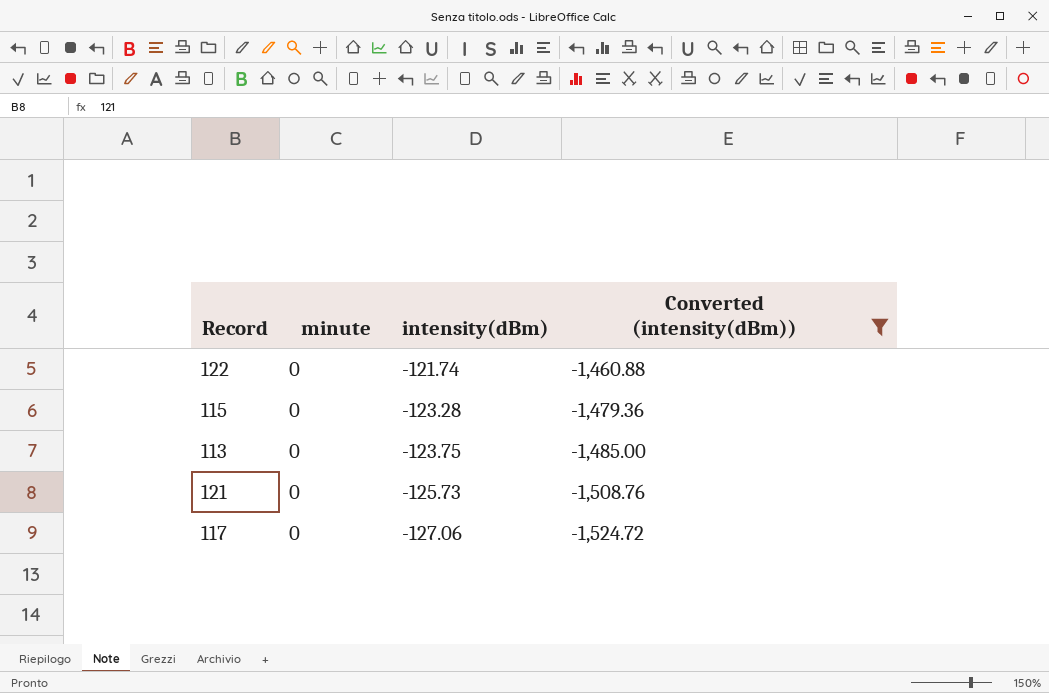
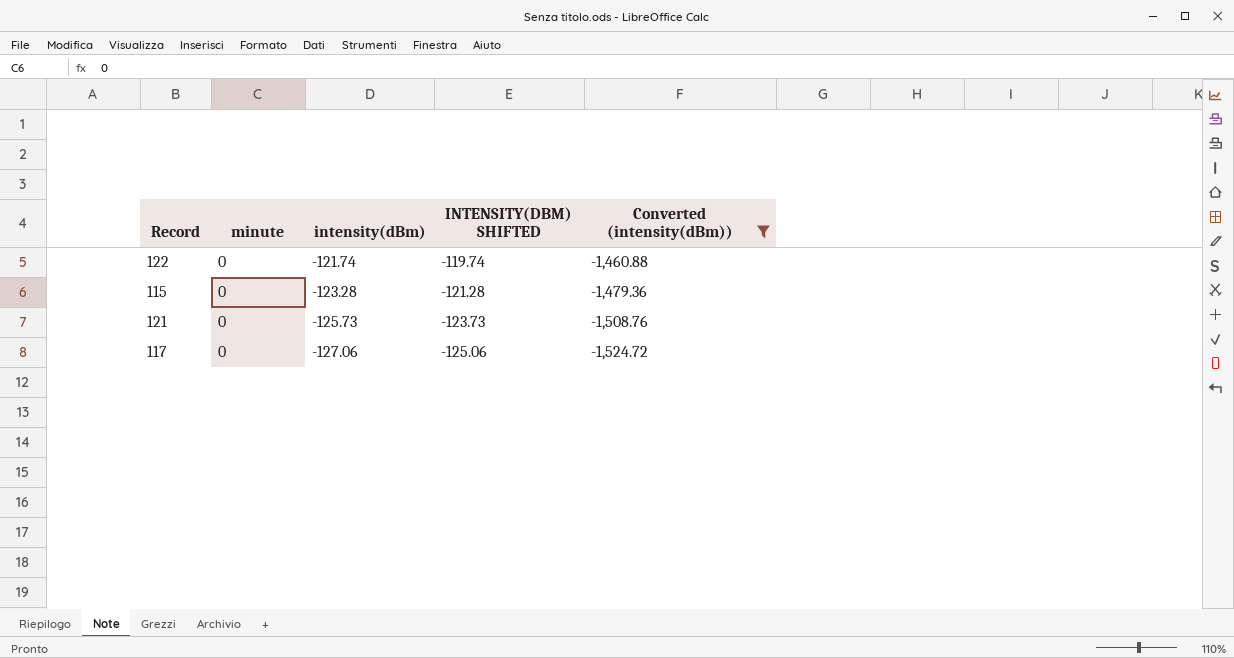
column INTENSITY(DBM) SHIFTED | formula: none -> [intensity(dBm)] + 2
row 113: 0 | -123.75 | -1,485.00 -> none

